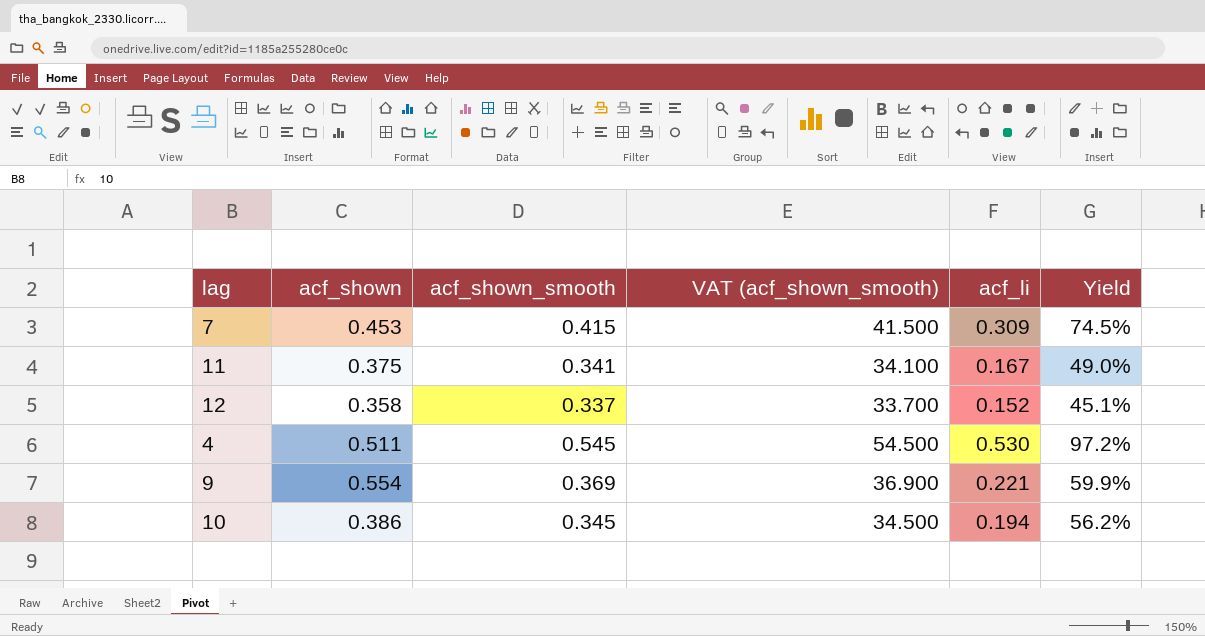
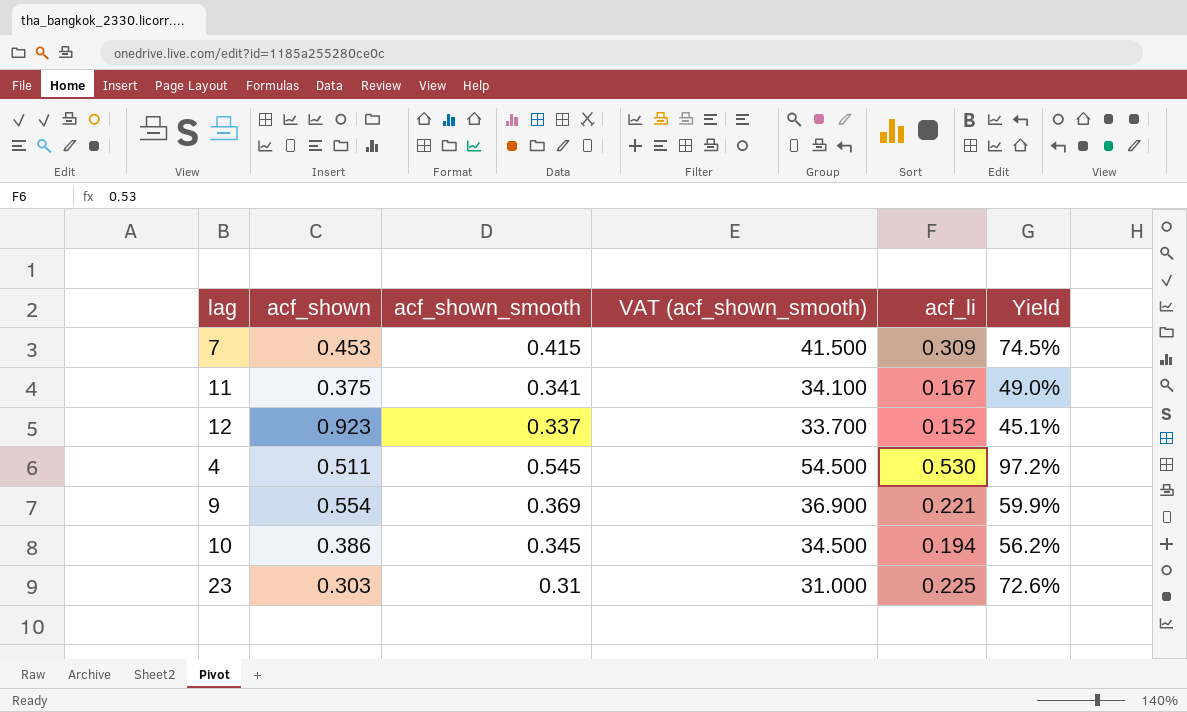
12 | acf_shown: 0.358 -> 0.923
row 23: none -> 0.303 | 0.31 | 31.000 | 0.225 | 72.6%

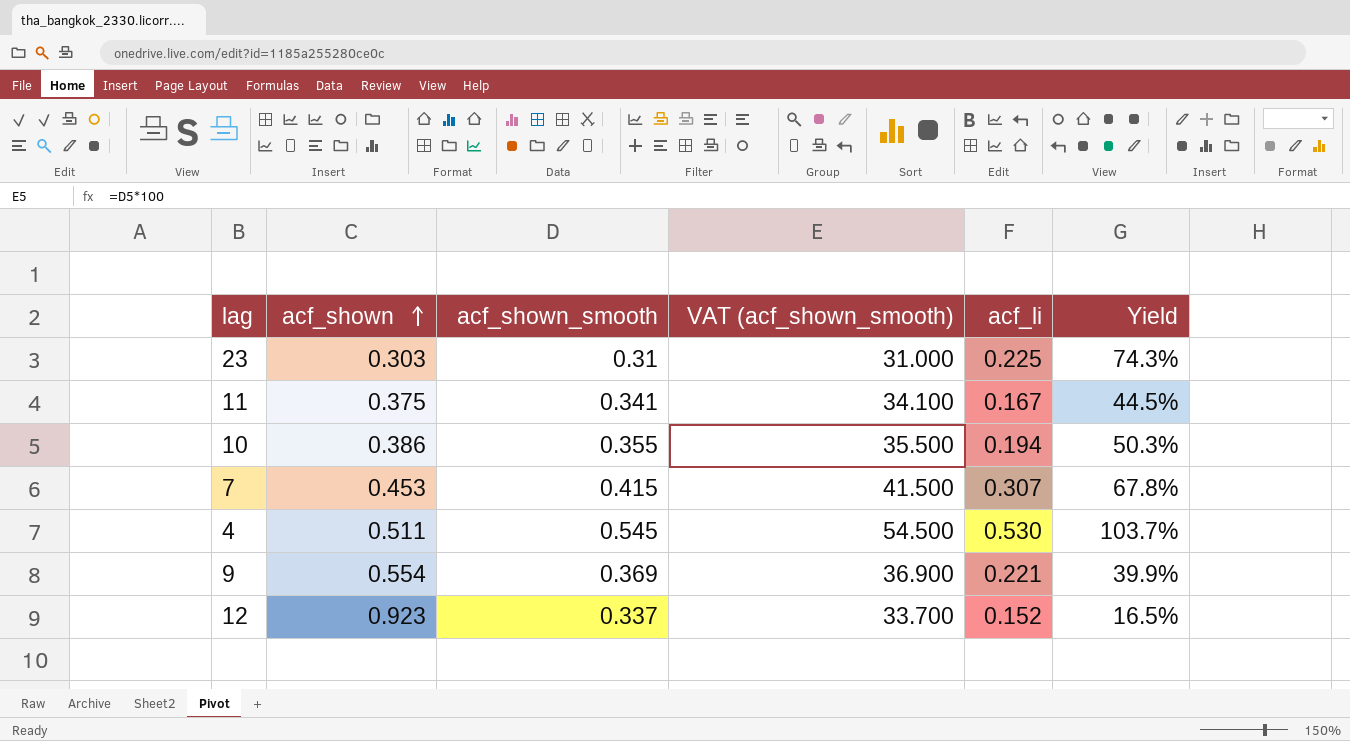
row order: none -> acf_shown ascending
column Yield | formula: [acf_li] / [acf_shown_smooth] -> [acf_li] / [acf_shown]
10 | acf_shown_smooth: 0.345 -> 0.355
10 | VAT (acf_shown_smooth): 34.500 -> 35.500
7 | acf_li: 0.309 -> 0.307

